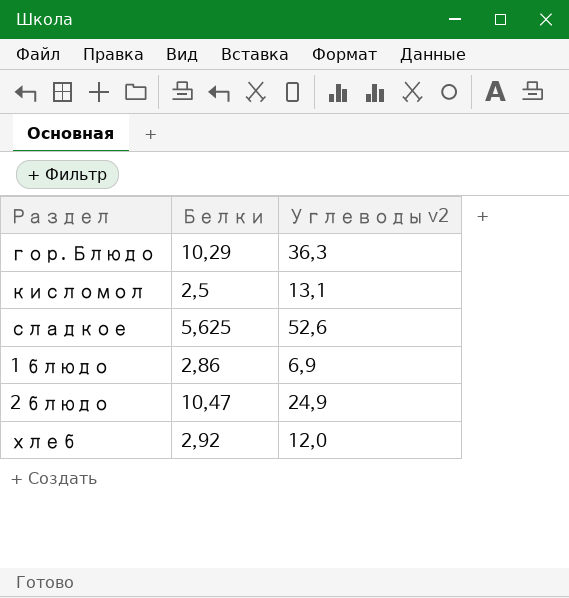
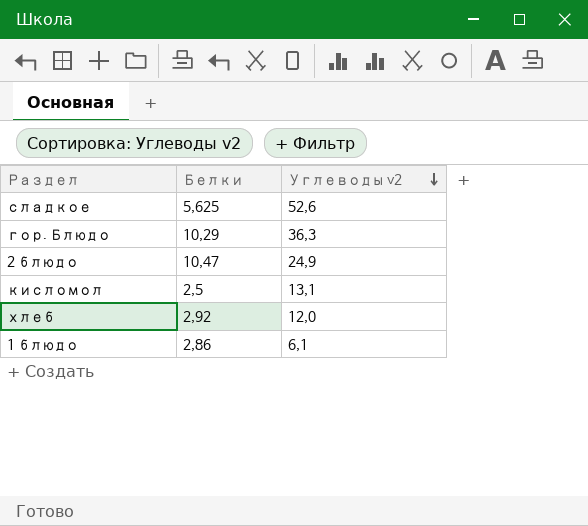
row order: none -> Углеводы v2 descending
1 блюдо | Углеводы v2: 6,9 -> 6,1

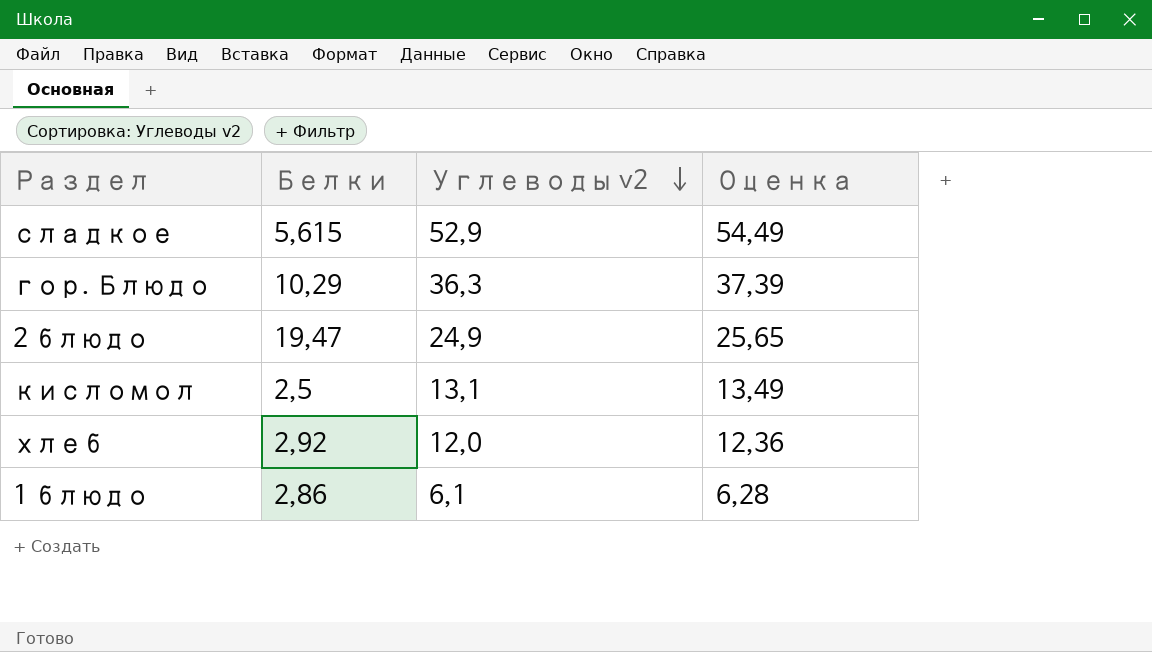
column Оценка | formula: none -> [Углеводы v2] * 1,03
сладкое | Белки: 5,625 -> 5,615
сладкое | Углеводы v2: 52,6 -> 52,9
2 блюдо | Белки: 10,47 -> 19,47

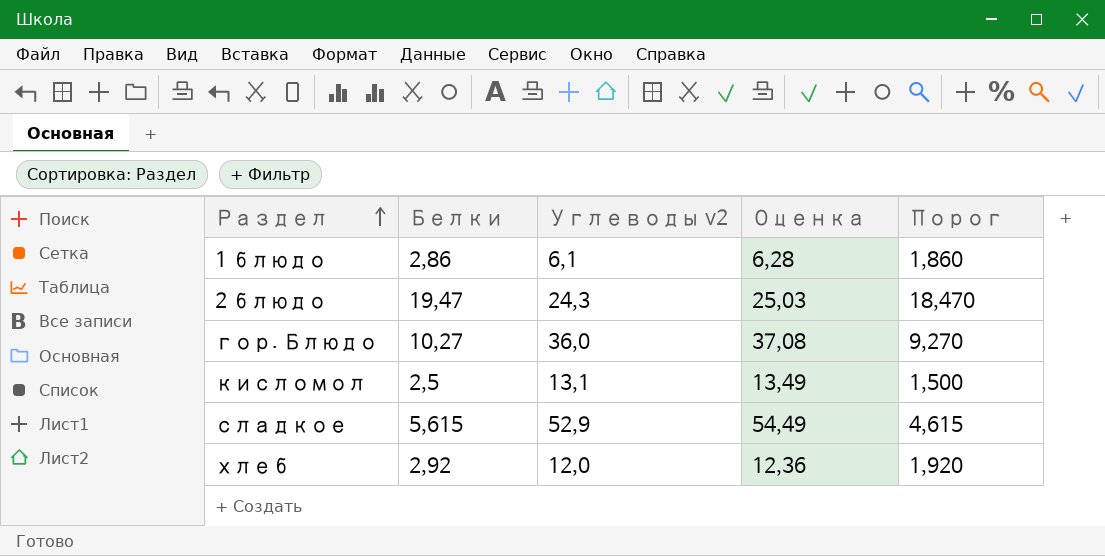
row order: Углеводы v2 descending -> Раздел ascending
column Порог | formula: none -> [Белки] - 1
2 блюдо | Углеводы v2: 24,9 -> 24,3
2 блюдо | Оценка: 25,65 -> 25,03
гор. Блюдо | Белки: 10,29 -> 10,27
гор. Блюдо | Углеводы v2: 36,3 -> 36,0
гор. Блюдо | Оценка: 37,39 -> 37,08

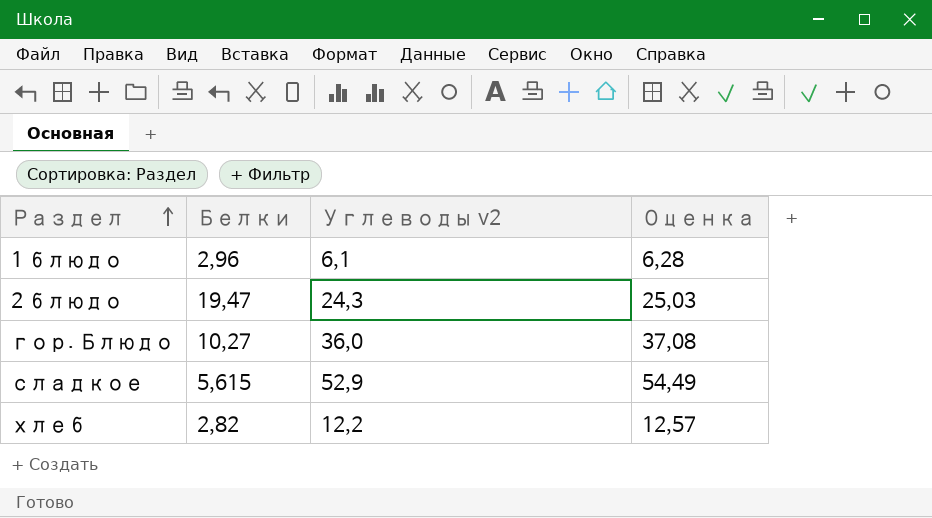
column Порог | formula: [Белки] - 1 -> none
row кисломол: 2,5 | 13,1 | 13,49 | 1,500 -> none
1 блюдо | Белки: 2,86 -> 2,96
хлеб | Белки: 2,92 -> 2,82
хлеб | Углеводы v2: 12,0 -> 12,2
хлеб | Оценка: 12,36 -> 12,57

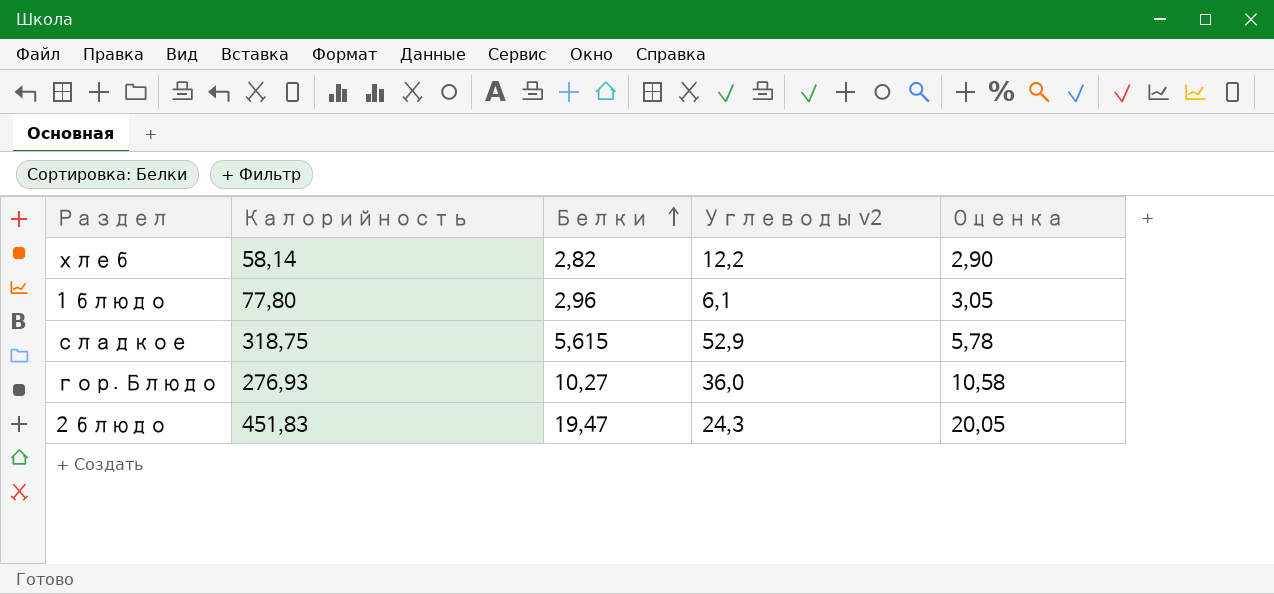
row order: Раздел ascending -> Белки ascending
column Калорийность | position: none -> 2
column Оценка | formula: [Углеводы v2] * 1,03 -> [Белки] * 1,03

